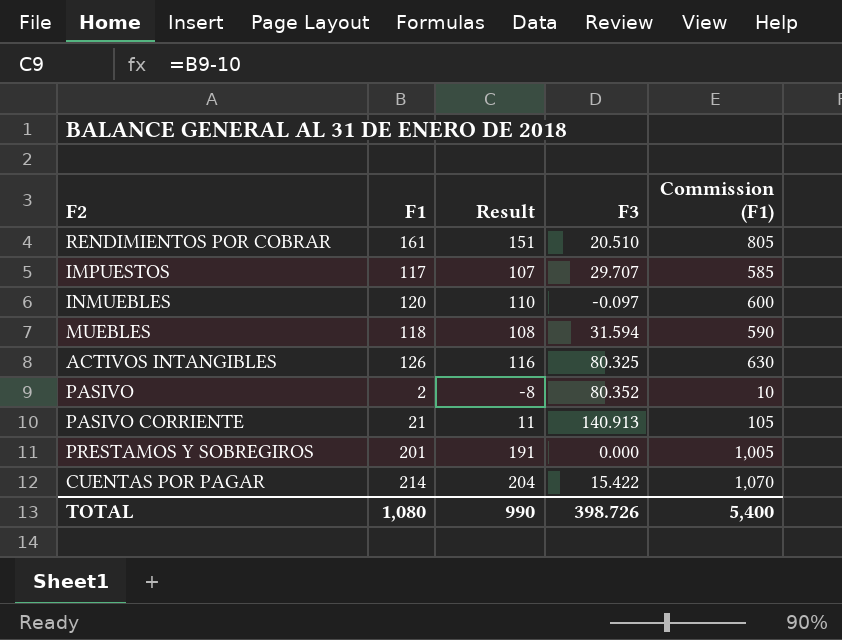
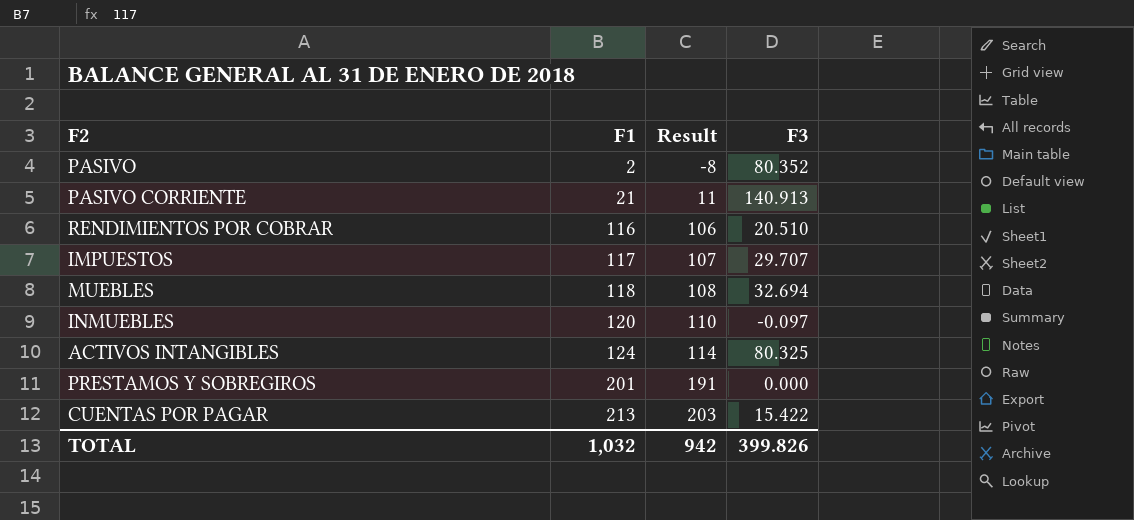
row order: none -> F1 ascending
column Commission (F1) | formula: [F1] * 5 -> none
RENDIMIENTOS POR COBRAR | F1: 161 -> 116
RENDIMIENTOS POR COBRAR | Result: 151 -> 106
MUEBLES | F3: 31.594 -> 32.694
ACTIVOS INTANGIBLES | F1: 126 -> 124
ACTIVOS INTANGIBLES | Result: 116 -> 114
CUENTAS POR PAGAR | F1: 214 -> 213
CUENTAS POR PAGAR | Result: 204 -> 203
TOTAL | F1: 1,080 -> 1,032
TOTAL | Result: 990 -> 942
TOTAL | F3: 398.726 -> 399.826

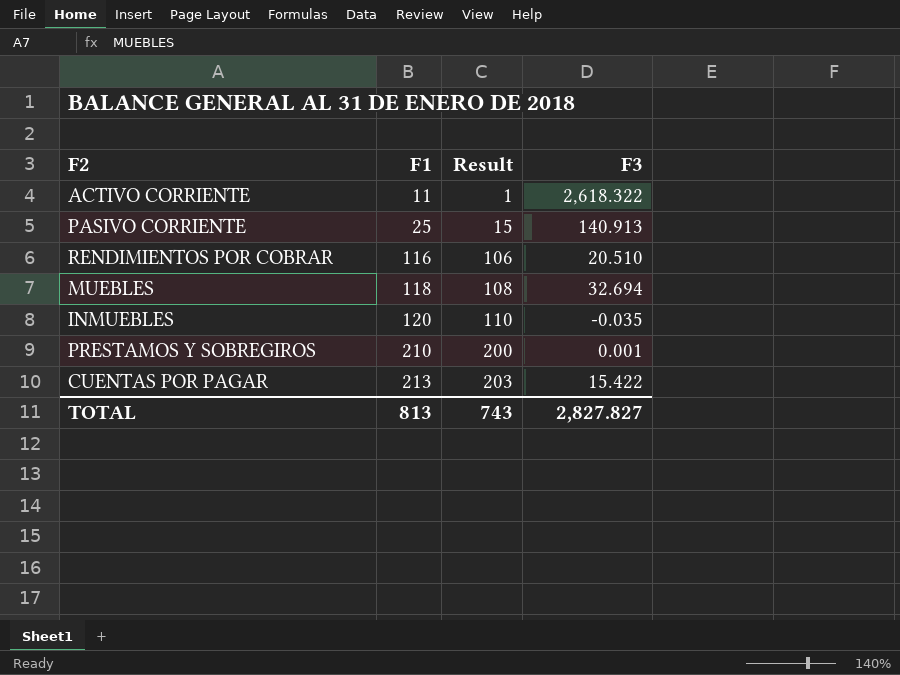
row PASIVO: 2 | -8 | 80.352 -> none
row IMPUESTOS: 117 | 107 | 29.707 -> none
row ACTIVOS INTANGIBLES: 124 | 114 | 80.325 -> none
row ACTIVO CORRIENTE: none -> 11 | 1 | 2,618.322
PASIVO CORRIENTE | F1: 21 -> 25
PASIVO CORRIENTE | Result: 11 -> 15
INMUEBLES | F3: -0.097 -> -0.035
PRESTAMOS Y SOBREGIROS | F1: 201 -> 210
PRESTAMOS Y SOBREGIROS | Result: 191 -> 200
PRESTAMOS Y SOBREGIROS | F3: 0.000 -> 0.001
TOTAL | F1: 1,032 -> 813
TOTAL | Result: 942 -> 743
TOTAL | F3: 399.826 -> 2,827.827

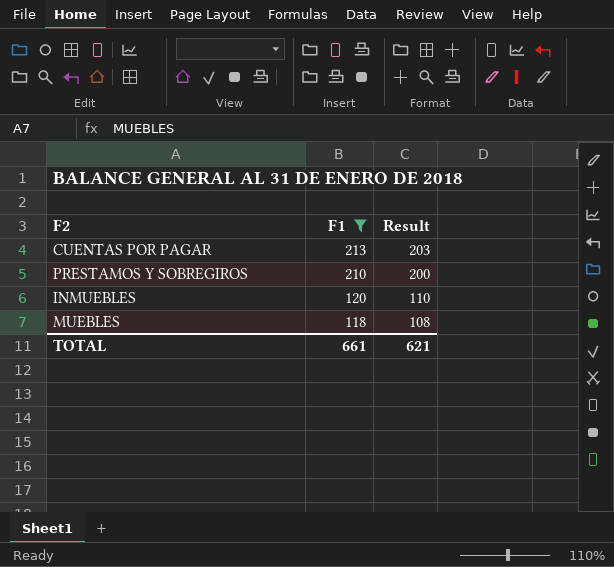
filter: none -> F1 >= 118
row order: F1 ascending -> F1 descending
column F3 | position: 4 -> none
TOTAL | F1: 813 -> 661
TOTAL | Result: 743 -> 621

